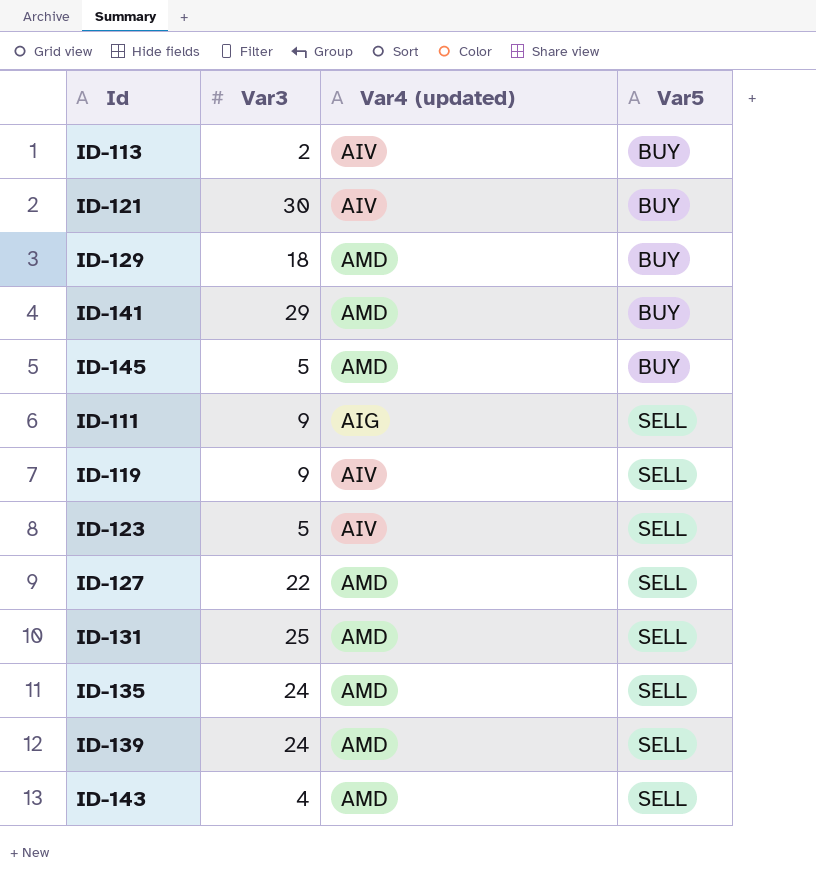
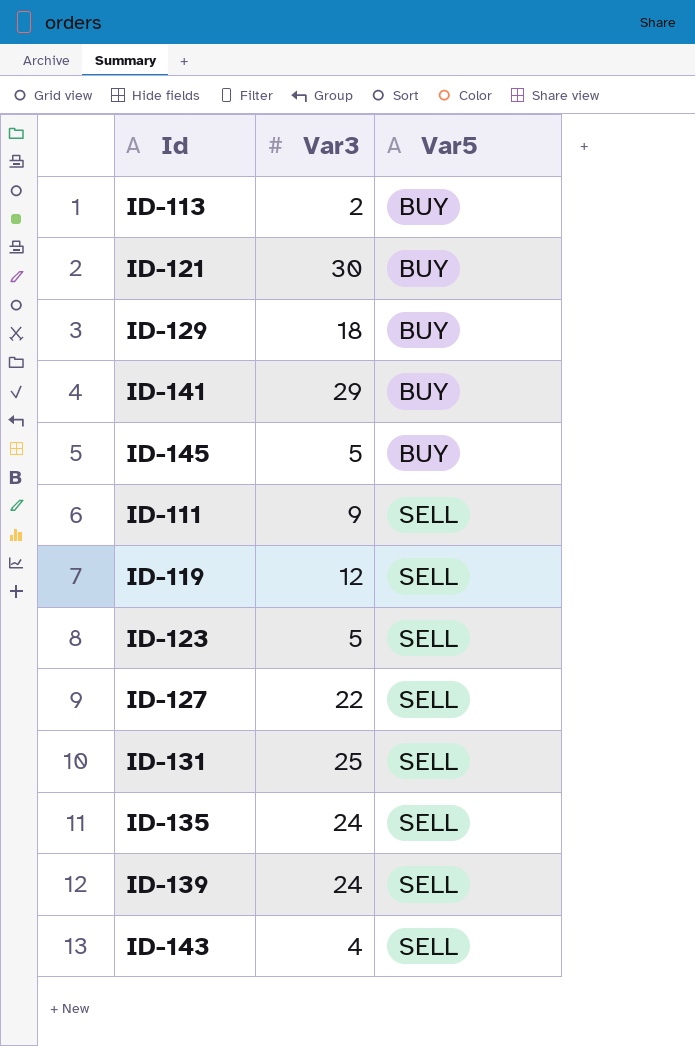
column Var4 (updated) | position: 3 -> none
ID-119 | Var3: 9 -> 12

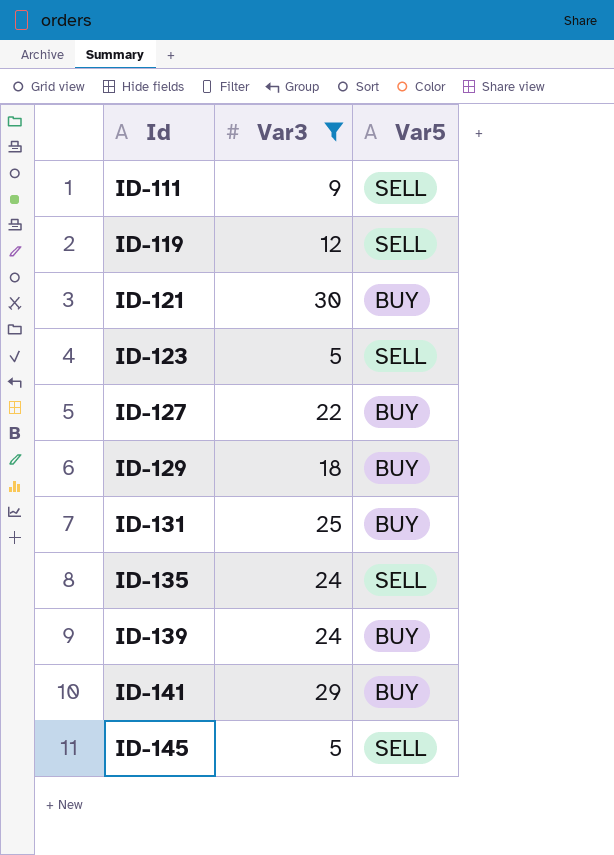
filter: none -> Var3 >= 5
row order: Var5 ascending -> Id ascending
ID-127 | Var5: SELL -> BUY
ID-131 | Var5: SELL -> BUY
ID-139 | Var5: SELL -> BUY
ID-145 | Var5: BUY -> SELL

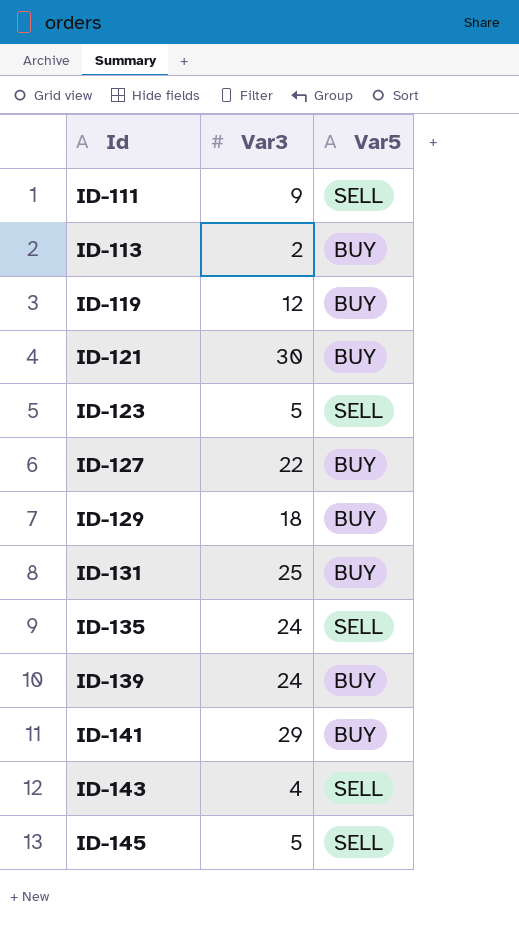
filter: Var3 >= 5 -> none
ID-119 | Var5: SELL -> BUY

